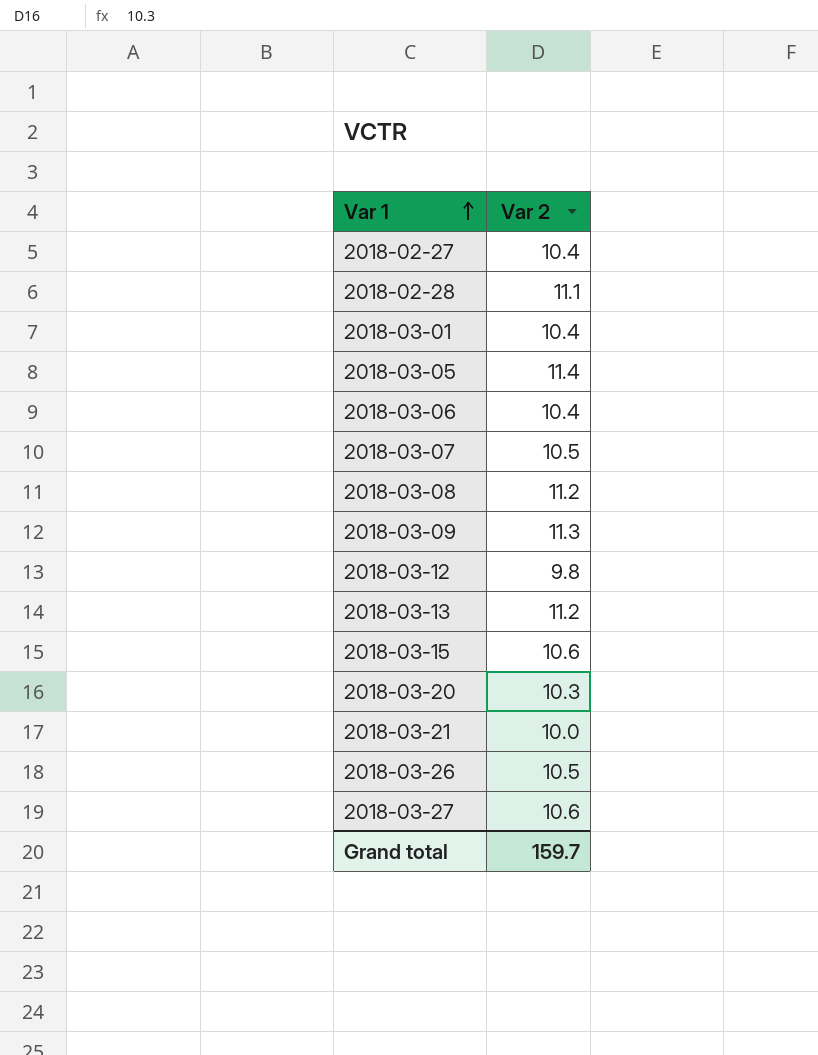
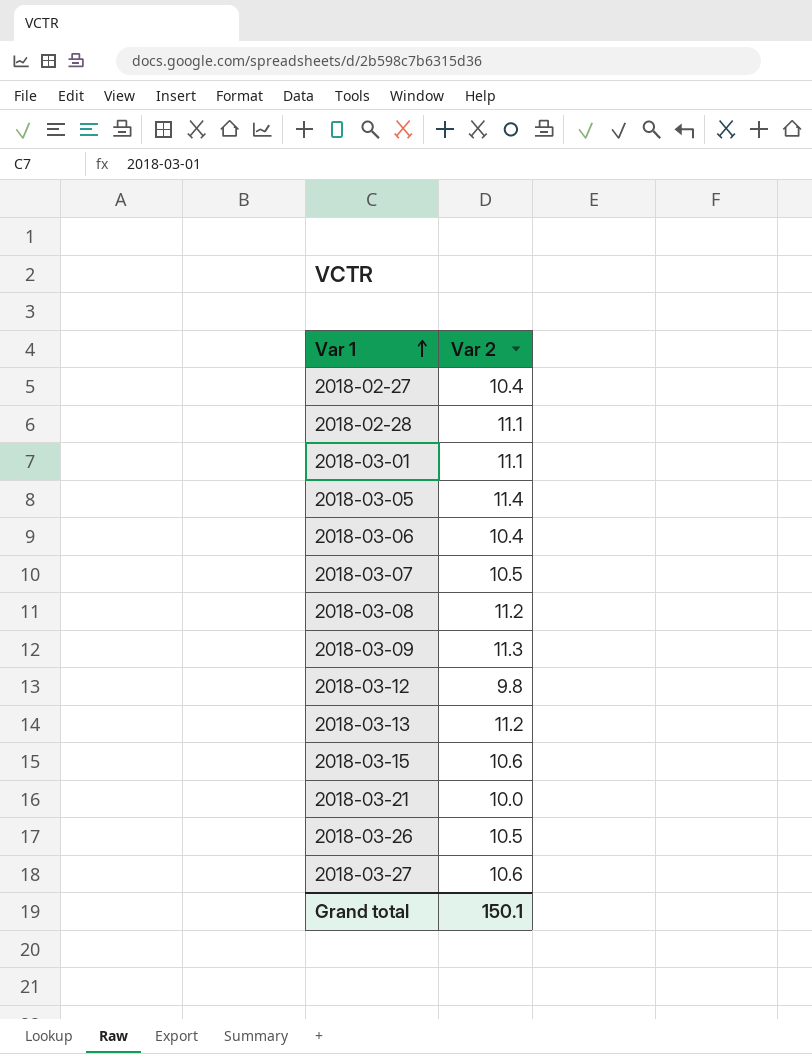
row 2018-03-20: 10.3 -> none
2018-03-01 | Var 2: 10.4 -> 11.1
Grand total | Var 2: 159.7 -> 150.1

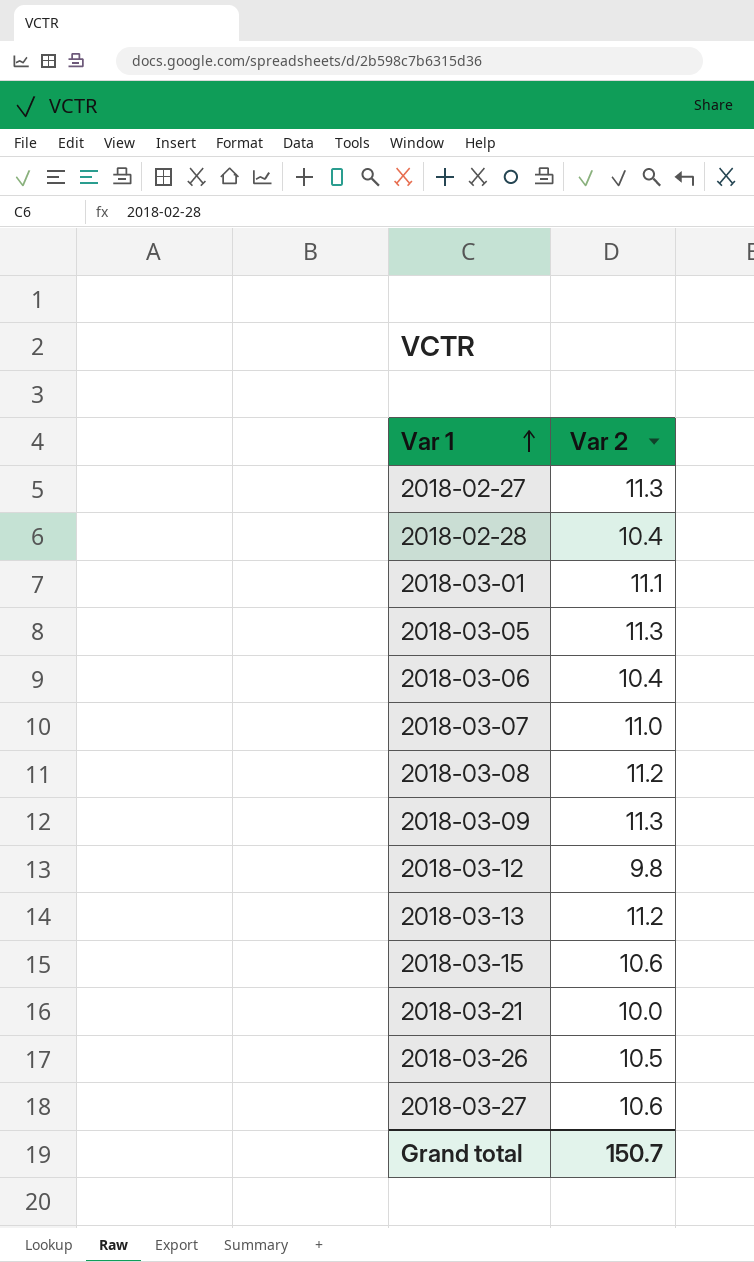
2018-02-27 | Var 2: 10.4 -> 11.3
2018-02-28 | Var 2: 11.1 -> 10.4
2018-03-05 | Var 2: 11.4 -> 11.3
2018-03-07 | Var 2: 10.5 -> 11.0
Grand total | Var 2: 150.1 -> 150.7

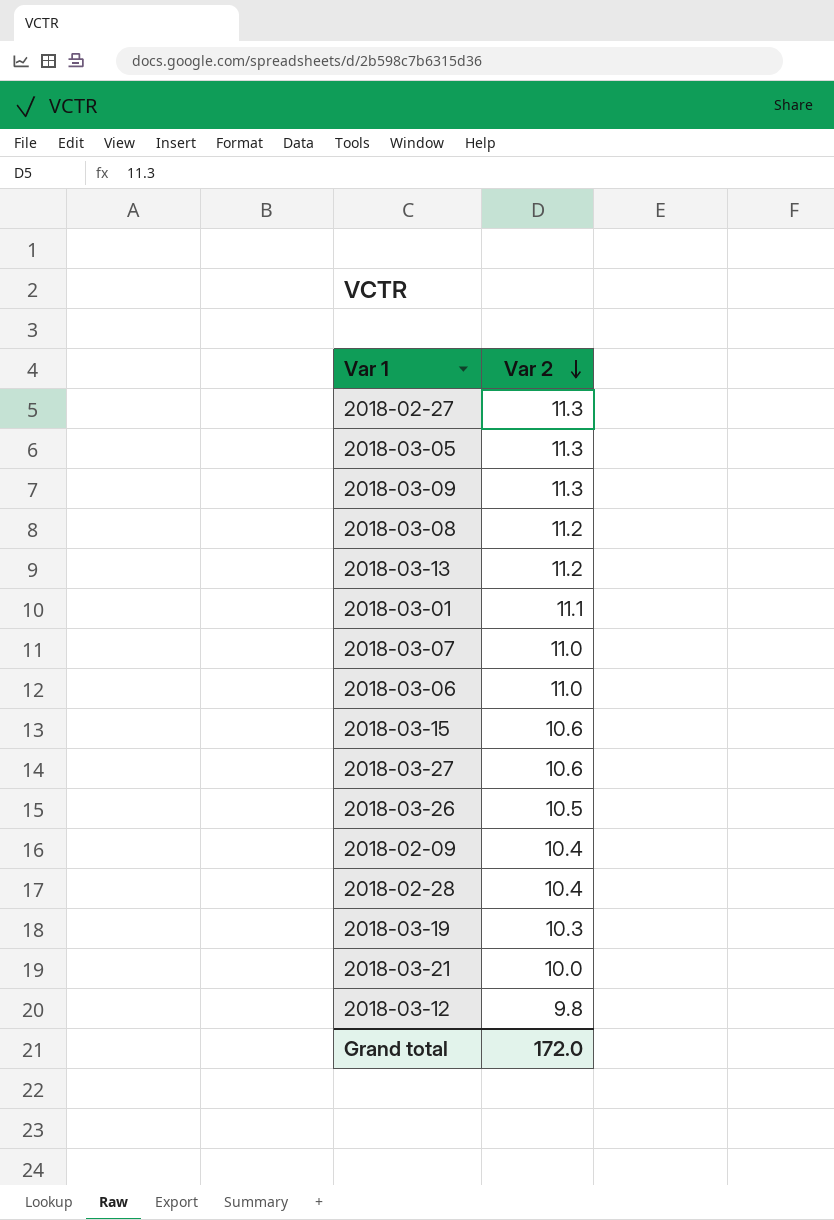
row order: Var 1 ascending -> Var 2 descending
2018-03-06 | Var 2: 10.4 -> 11.0
row 2018-02-09: none -> 10.4
row 2018-03-19: none -> 10.3
Grand total | Var 2: 150.7 -> 172.0

